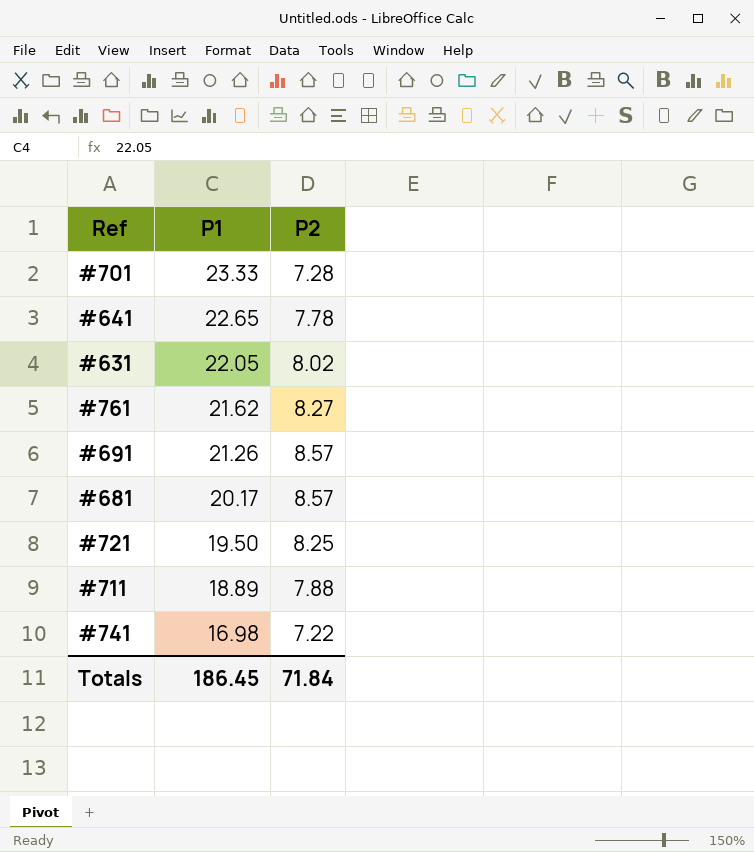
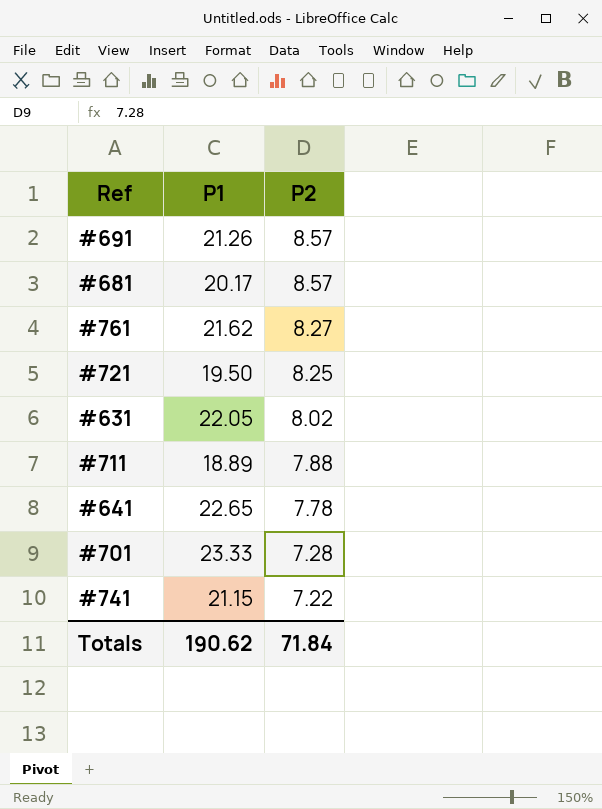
row order: P1 descending -> P2 descending
#741 | P1: 16.98 -> 21.15
Totals | P1: 186.45 -> 190.62

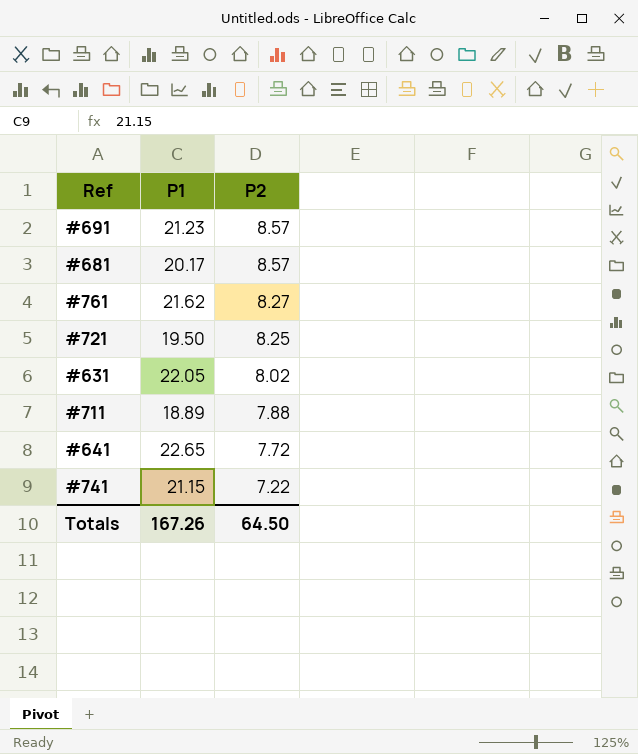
row #701: 23.33 | 7.28 -> none
#691 | P1: 21.26 -> 21.23
#641 | P2: 7.78 -> 7.72
Totals | P1: 190.62 -> 167.26
Totals | P2: 71.84 -> 64.50

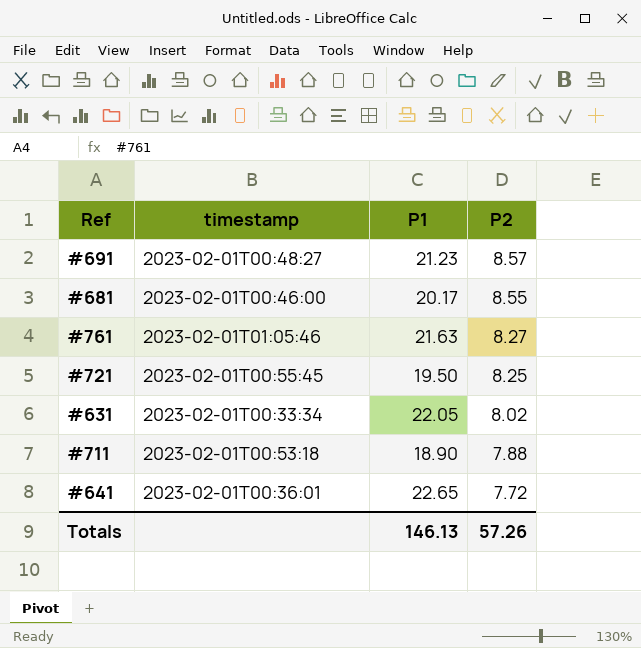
column timestamp | position: none -> 2
row #741: 21.15 | 7.22 -> none
#681 | P2: 8.57 -> 8.55
#761 | P1: 21.62 -> 21.63
#711 | P1: 18.89 -> 18.90
Totals | P1: 167.26 -> 146.13
Totals | P2: 64.50 -> 57.26

